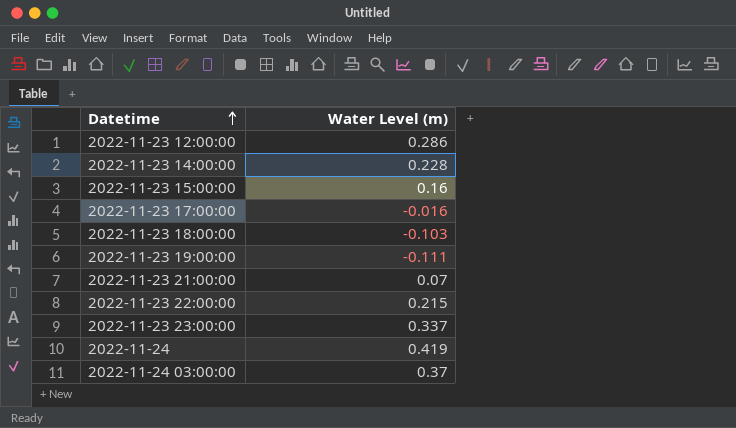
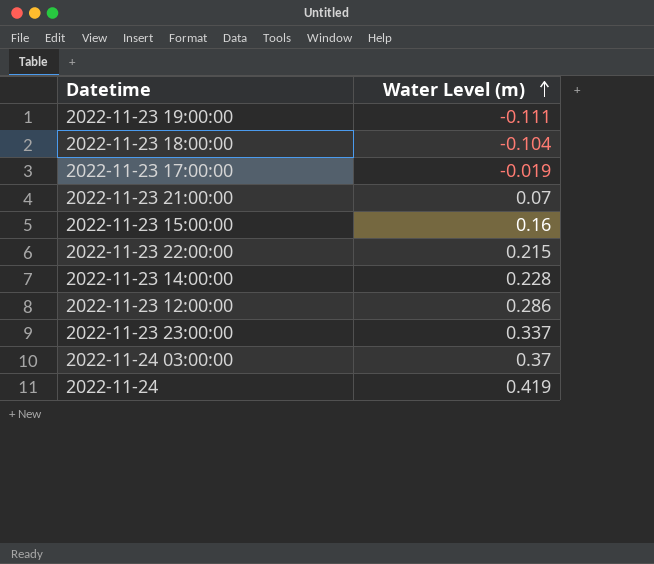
row order: Datetime ascending -> Water Level (m) ascending
2022-11-23 18:00:00 | Water Level (m): -0.103 -> -0.104
2022-11-23 17:00:00 | Water Level (m): -0.016 -> -0.019

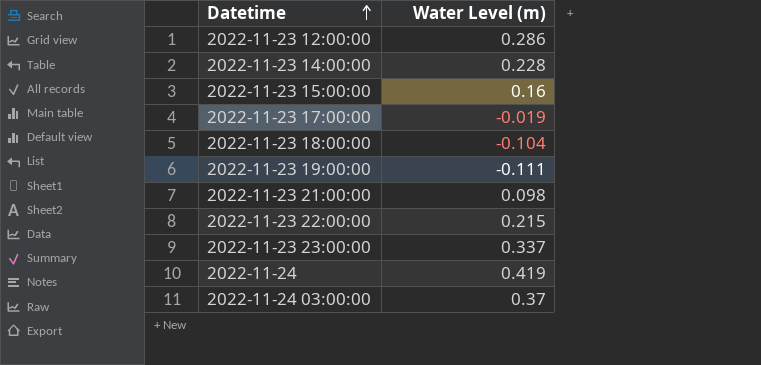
row order: Water Level (m) ascending -> Datetime ascending
2022-11-23 21:00:00 | Water Level (m): 0.07 -> 0.098

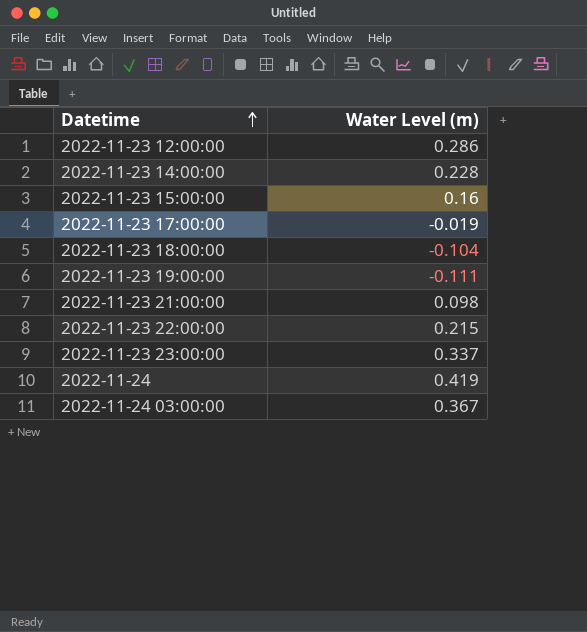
2022-11-24 03:00:00 | Water Level (m): 0.37 -> 0.367

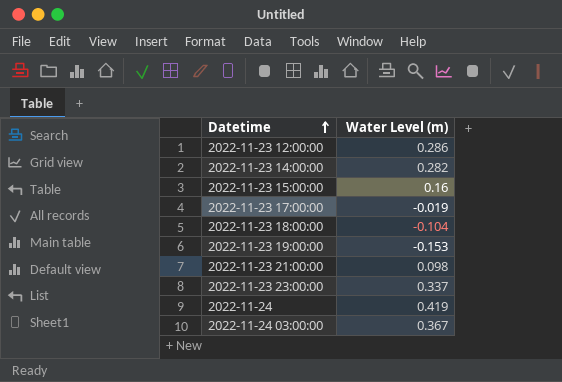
row 2022-11-23 22:00:00: 0.215 -> none
2022-11-23 14:00:00 | Water Level (m): 0.228 -> 0.282
2022-11-23 19:00:00 | Water Level (m): -0.111 -> -0.153

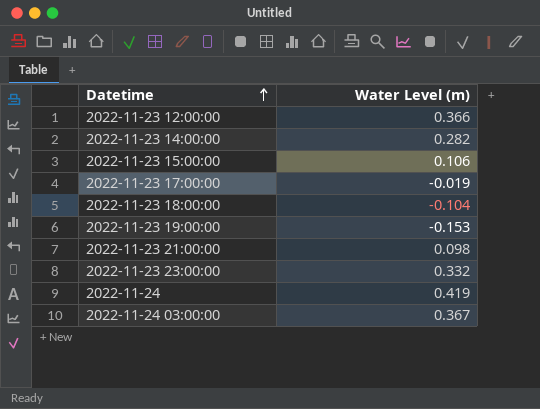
2022-11-23 12:00:00 | Water Level (m): 0.286 -> 0.366
2022-11-23 15:00:00 | Water Level (m): 0.16 -> 0.106
2022-11-23 23:00:00 | Water Level (m): 0.337 -> 0.332

